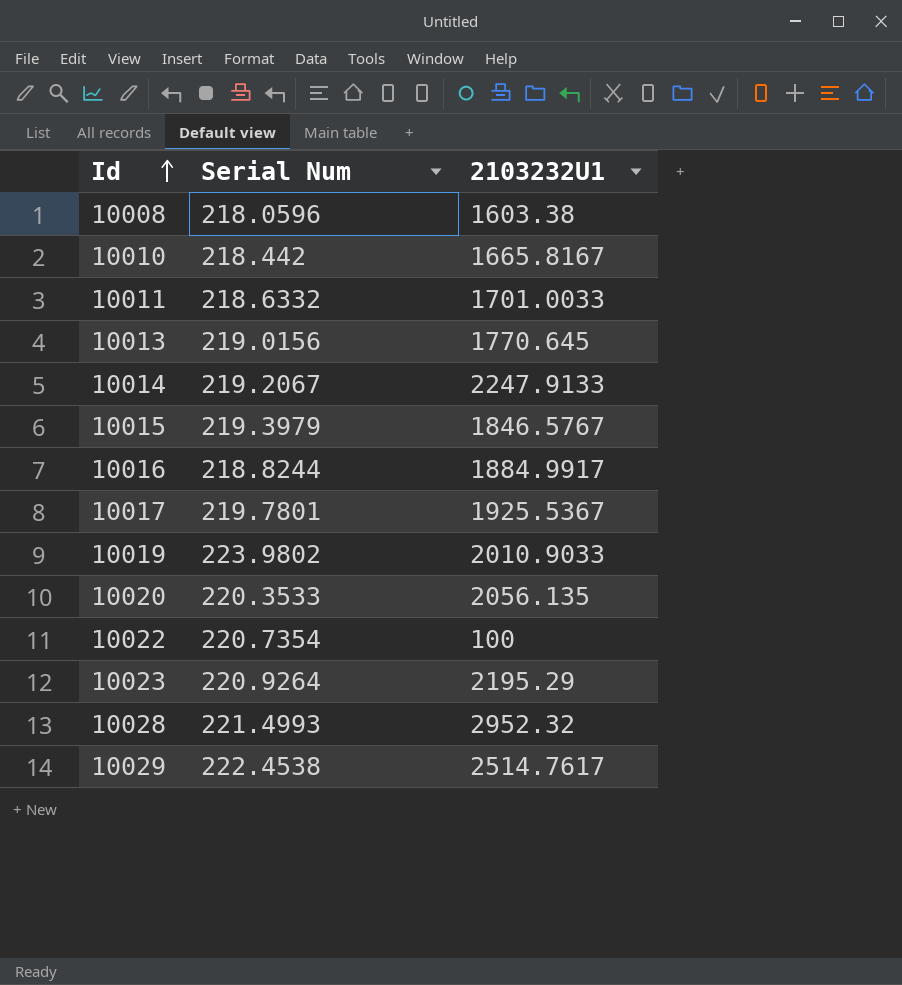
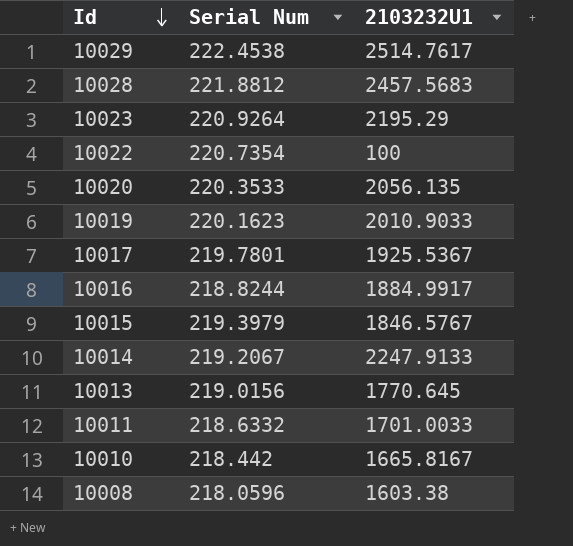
row order: Id ascending -> Id descending
10028 | Serial Num: 221.4993 -> 221.8812
10028 | 2103232U1: 2952.32 -> 2457.5683
10019 | Serial Num: 223.9802 -> 220.1623

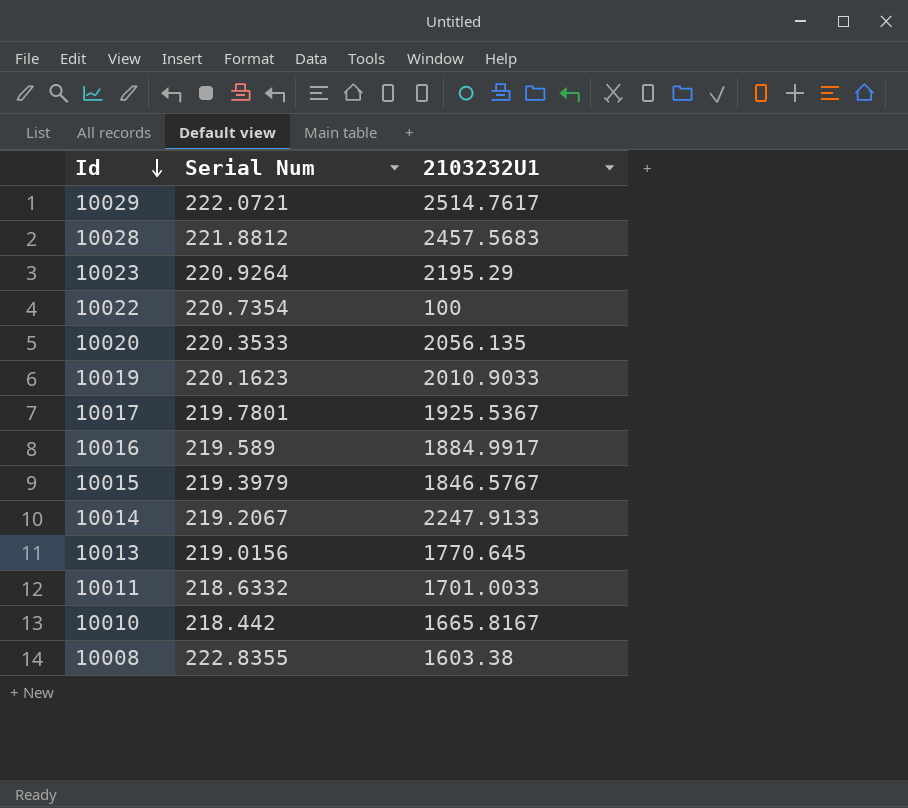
10029 | Serial Num: 222.4538 -> 222.0721
10016 | Serial Num: 218.8244 -> 219.589
10008 | Serial Num: 218.0596 -> 222.8355

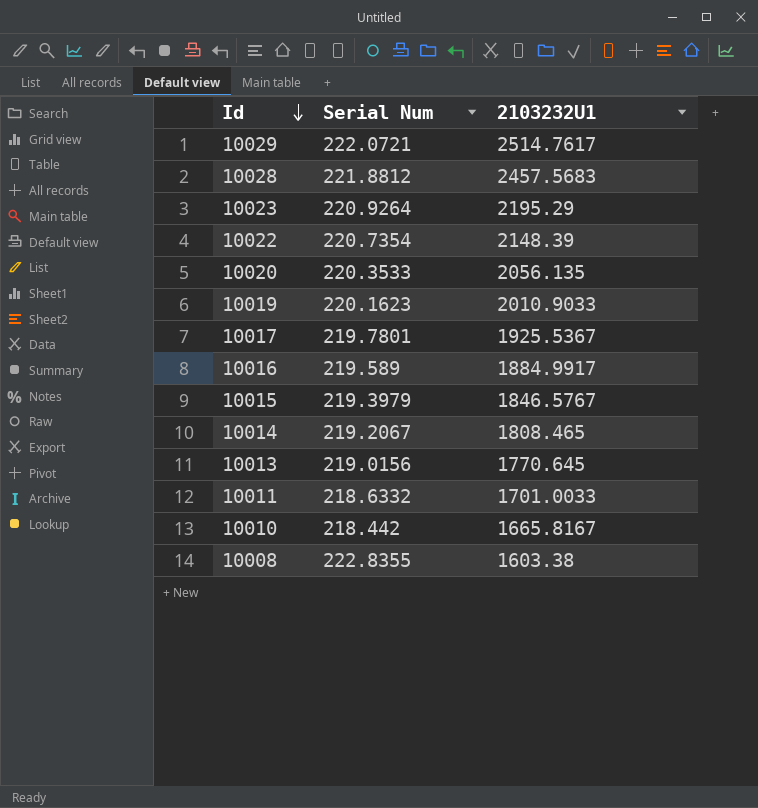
10022 | 2103232U1: 100 -> 2148.39
10014 | 2103232U1: 2247.9133 -> 1808.465

